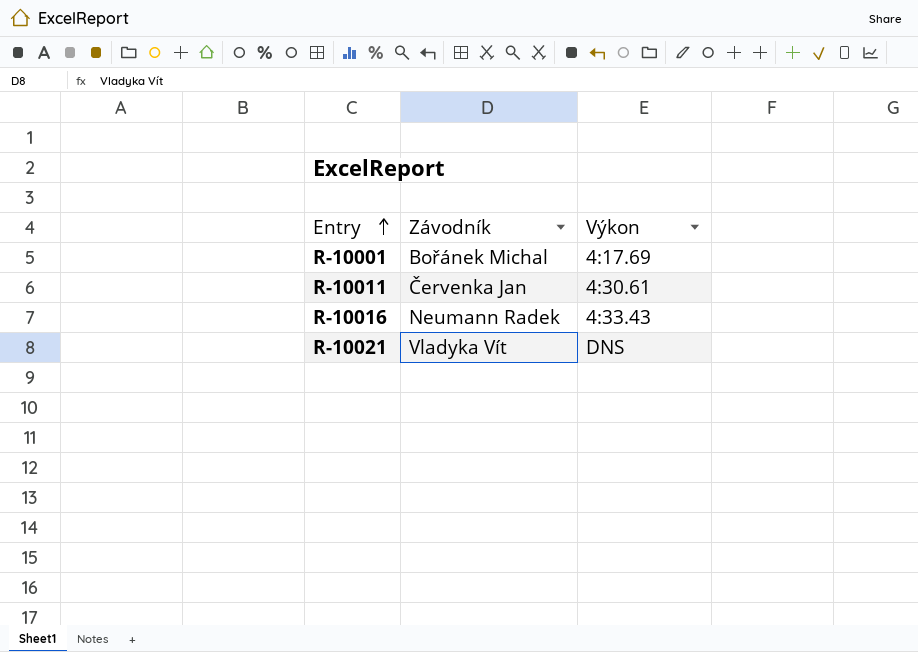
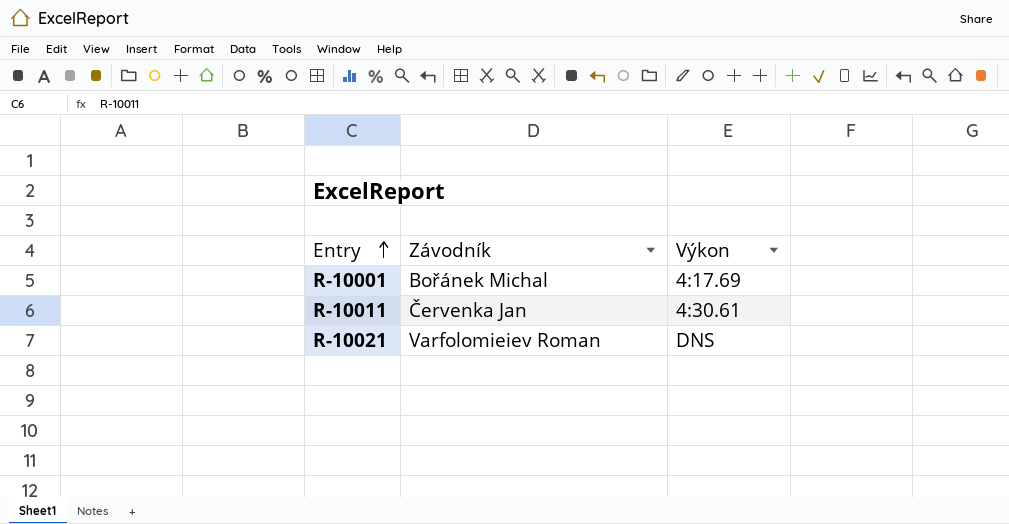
row R-10016: Neumann Radek | 4:33.43 -> none
R-10021 | Závodník: Vladyka Vít -> Varfolomieiev Roman

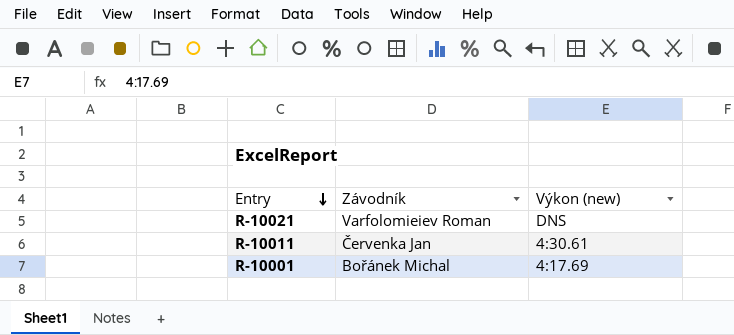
row order: Entry ascending -> Entry descending
column name: Výkon -> Výkon (new)

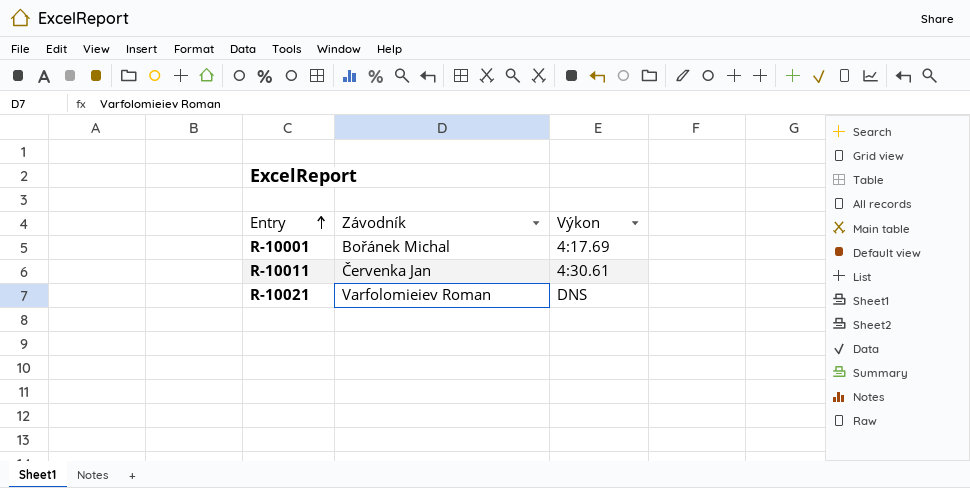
row order: Entry descending -> Entry ascending
column name: Výkon (new) -> Výkon

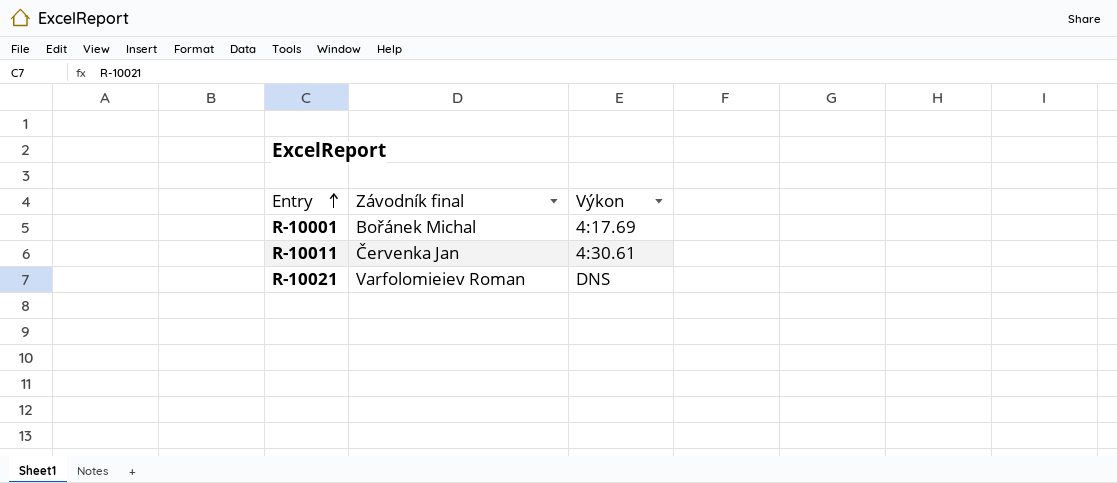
column name: Závodník -> Závodník final

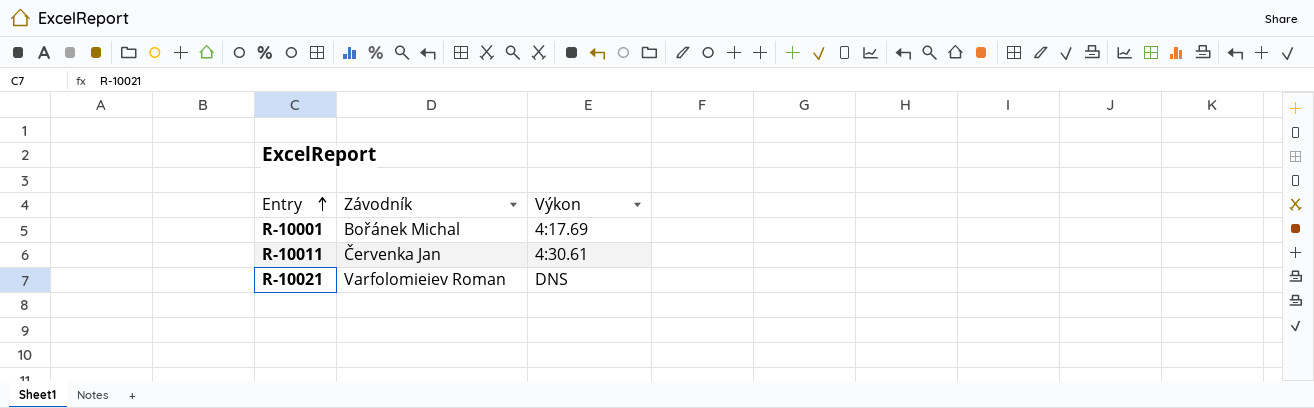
column name: Závodník final -> Závodník

